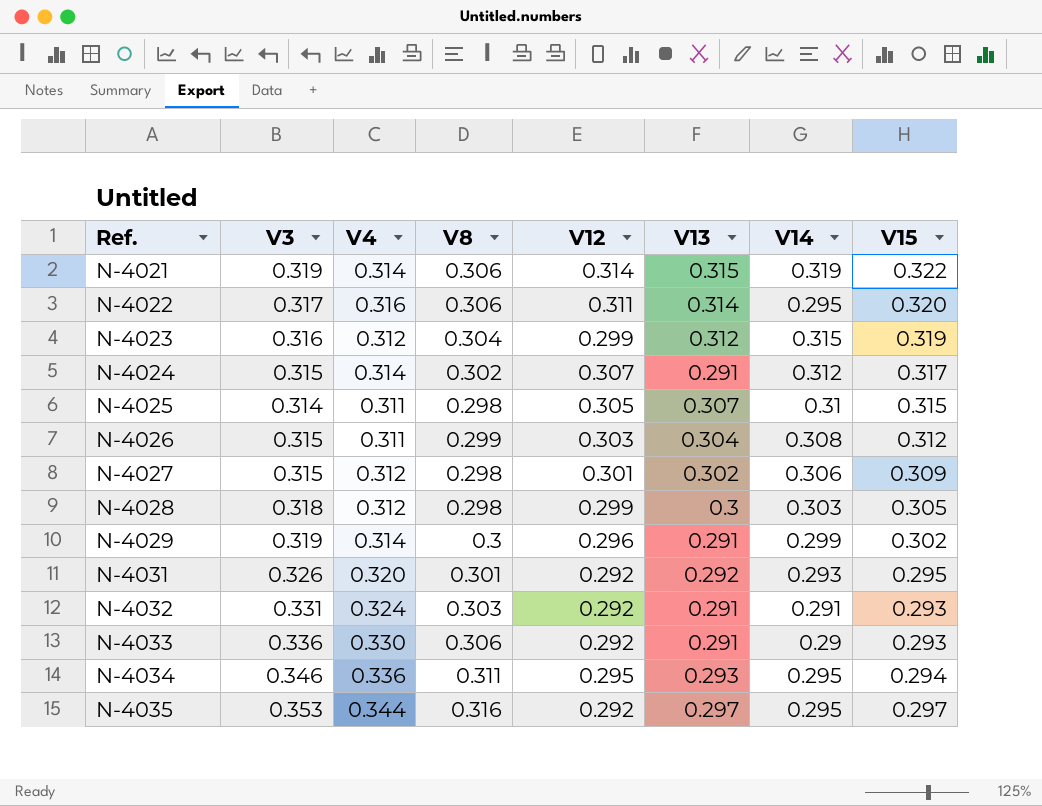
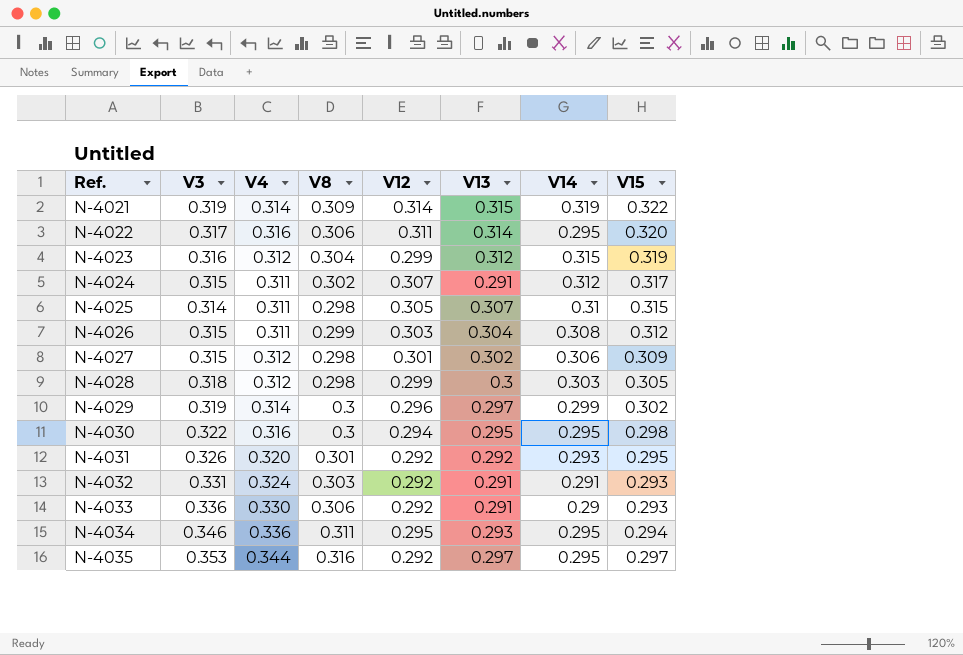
N-4021 | V8: 0.306 -> 0.309
N-4024 | V4: 0.314 -> 0.311
N-4029 | V13: 0.291 -> 0.297
row N-4030: none -> 0.322 | 0.316 | 0.3 | 0.294 | 0.295 | 0.295 | 0.298

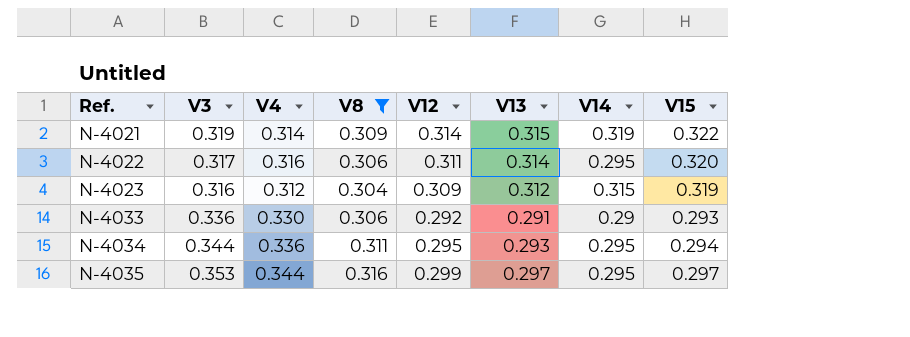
filter: none -> V8 >= 0.304
N-4023 | V12: 0.299 -> 0.309
N-4034 | V3: 0.346 -> 0.344
N-4035 | V12: 0.292 -> 0.299

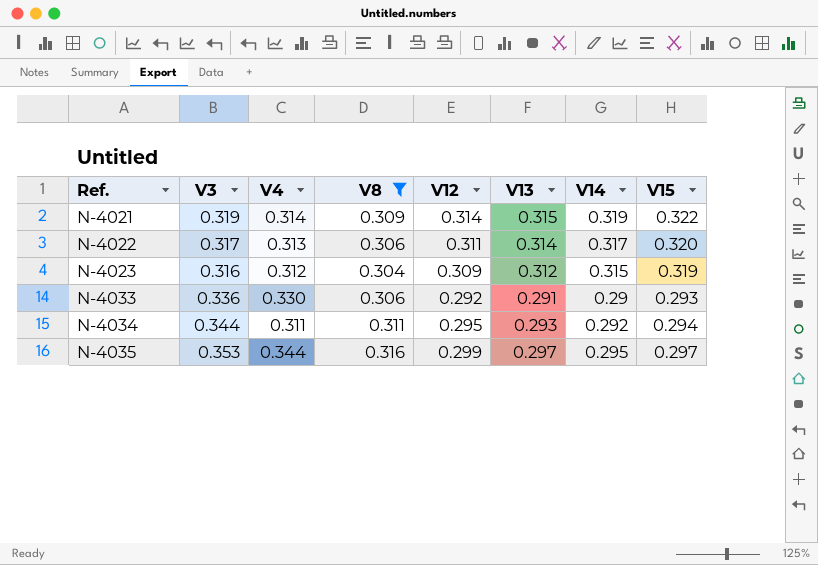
N-4022 | V4: 0.316 -> 0.313
N-4022 | V14: 0.295 -> 0.317
N-4034 | V4: 0.336 -> 0.311
N-4034 | V14: 0.295 -> 0.292

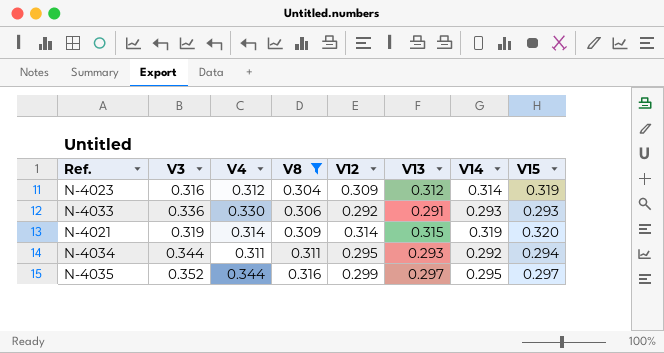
row order: Ref. ascending -> V8 ascending
row N-4022: 0.317 | 0.313 | 0.306 | 0.311 | 0.314 | 0.317 | 0.320 -> none
N-4023 | V14: 0.315 -> 0.314
N-4033 | V14: 0.29 -> 0.293
N-4021 | V15: 0.322 -> 0.320
N-4035 | V3: 0.353 -> 0.352

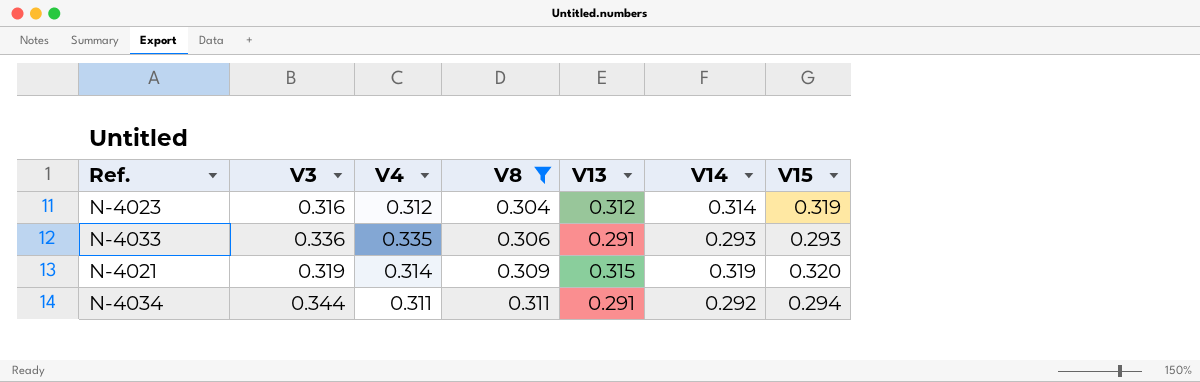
column V12 | position: 5 -> none
row N-4035: 0.352 | 0.344 | 0.316 | 0.299 | 0.297 | 0.295 | 0.297 -> none
N-4033 | V4: 0.330 -> 0.335
N-4034 | V13: 0.293 -> 0.291

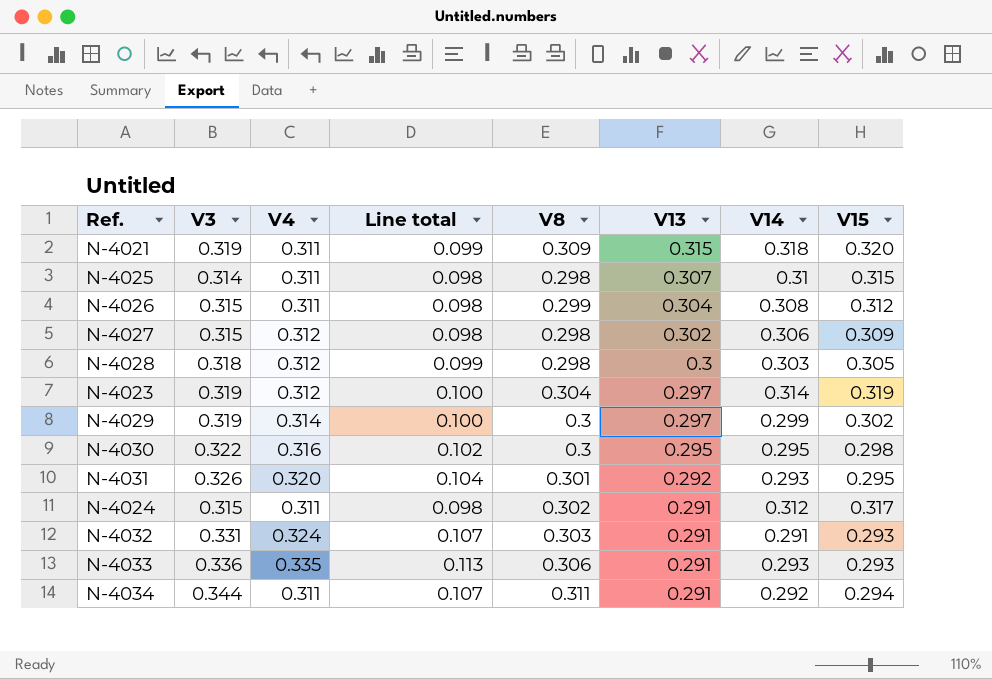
filter: V8 >= 0.304 -> none
row order: V8 ascending -> V13 descending
column Line total | formula: none -> [V3] * [V4]
N-4021 | V4: 0.314 -> 0.311
N-4021 | V14: 0.319 -> 0.318
N-4023 | V3: 0.316 -> 0.319
N-4023 | V13: 0.312 -> 0.297

